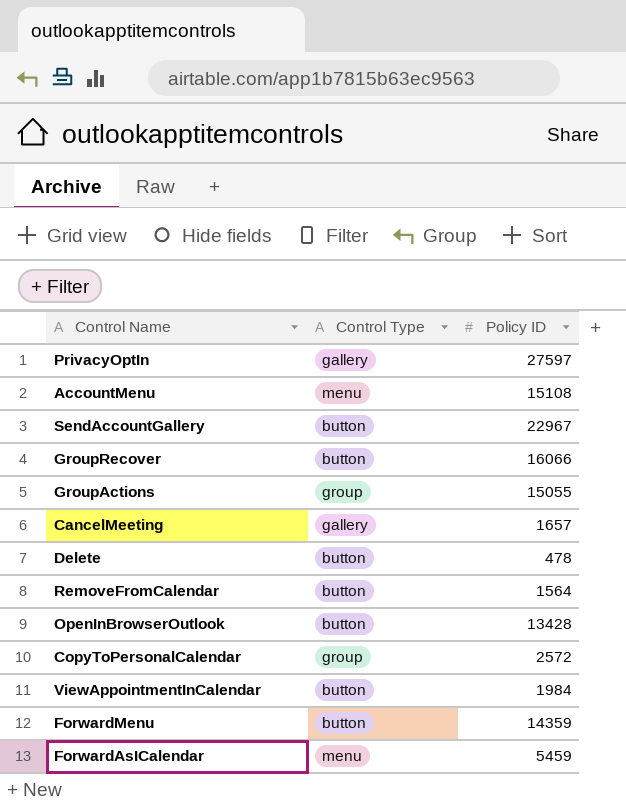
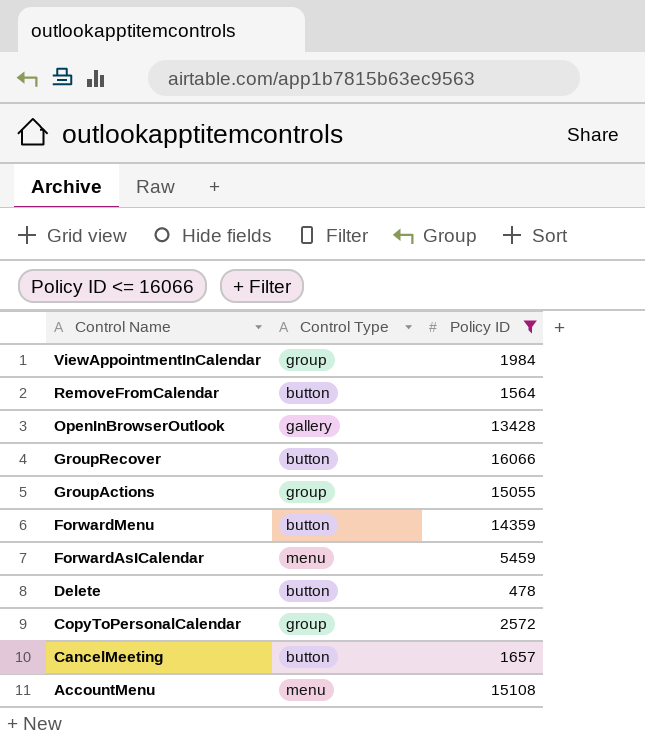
filter: none -> Policy ID <= 16066
row order: none -> Control Name descending
ViewAppointmentInCalendar | Control Type: button -> group
OpenInBrowserOutlook | Control Type: button -> gallery
CancelMeeting | Control Type: gallery -> button

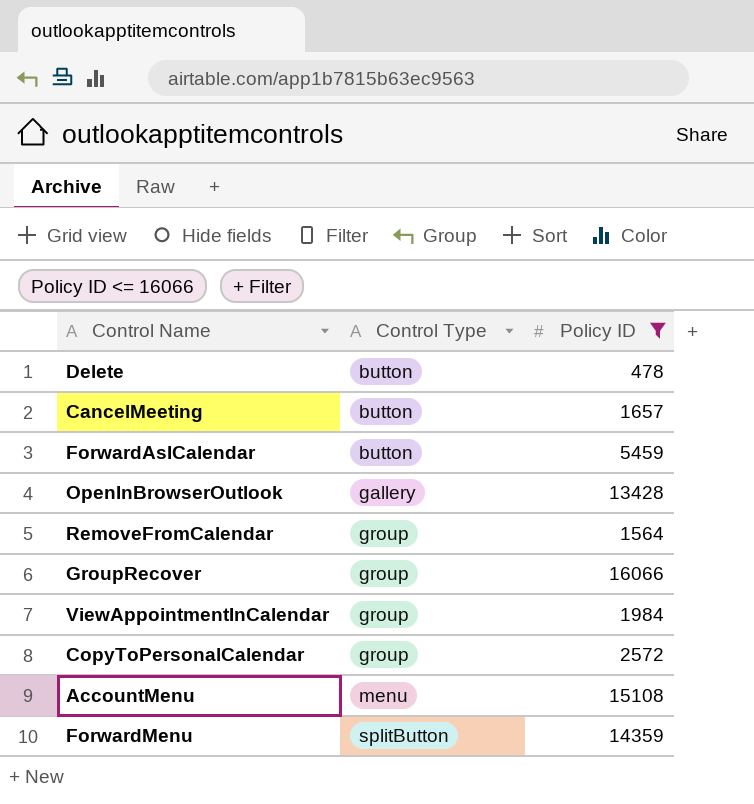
row order: Control Name descending -> Control Type ascending
row GroupActions: group | 15055 -> none
ForwardAsICalendar | Control Type: menu -> button
RemoveFromCalendar | Control Type: button -> group
GroupRecover | Control Type: button -> group
ForwardMenu | Control Type: button -> splitButton

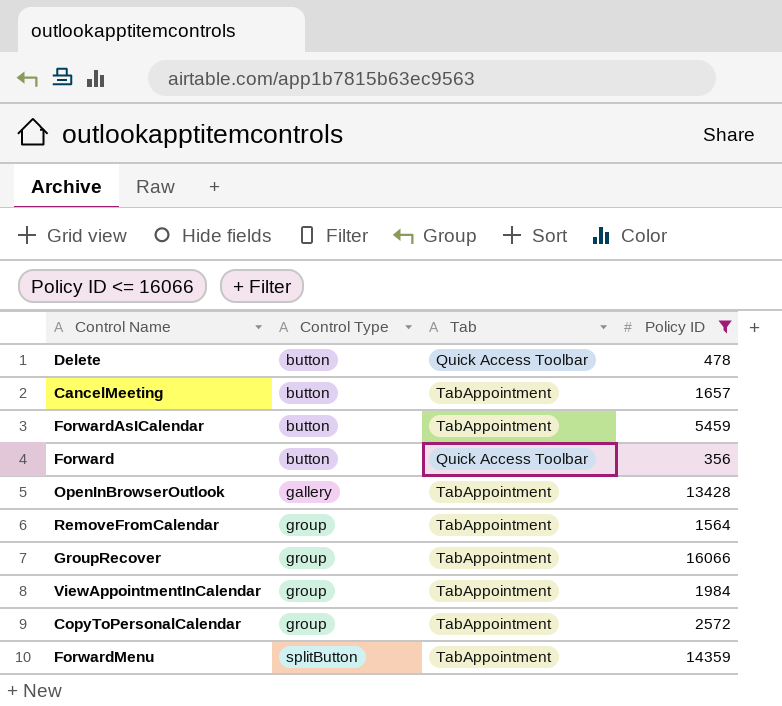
column Tab | position: none -> 3
row AccountMenu: menu | 15108 -> none
row Forward: none -> button | Quick Access Toolbar | 356

